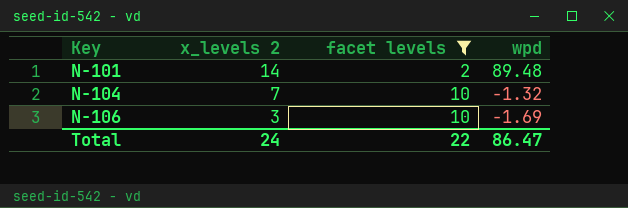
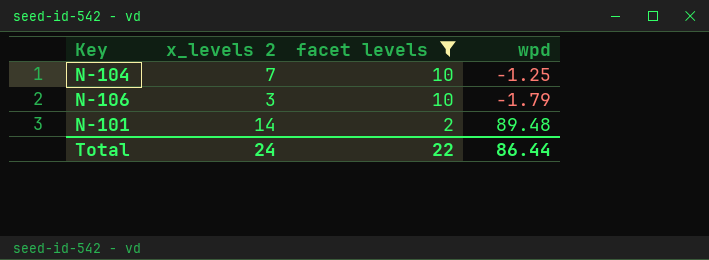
row order: Key ascending -> facet levels descending
N-104 | wpd: -1.32 -> -1.25
N-106 | wpd: -1.69 -> -1.79
Total | wpd: 86.47 -> 86.44

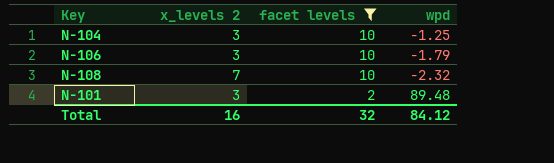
N-104 | x_levels 2: 7 -> 3
row N-108: none -> 7 | 10 | -2.32
N-101 | x_levels 2: 14 -> 3
Total | x_levels 2: 24 -> 16
Total | facet levels: 22 -> 32
Total | wpd: 86.44 -> 84.12

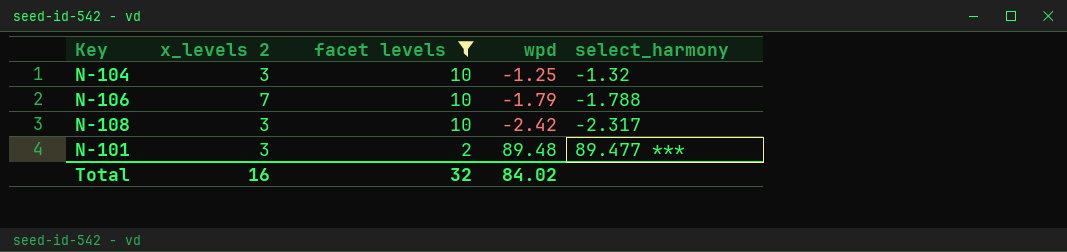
column select_harmony | position: none -> 5
N-106 | x_levels 2: 3 -> 7
N-108 | x_levels 2: 7 -> 3
N-108 | wpd: -2.32 -> -2.42
Total | wpd: 84.12 -> 84.02

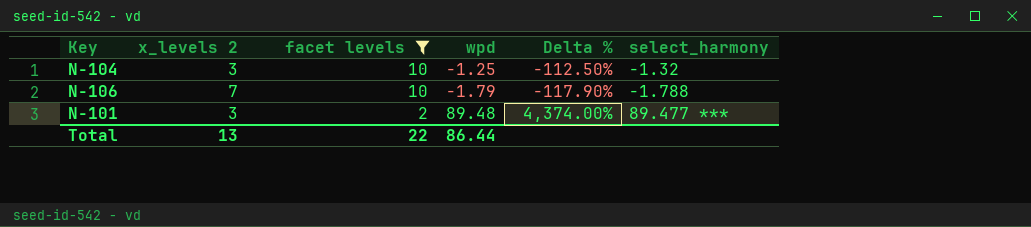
column Delta % | formula: none -> ([wpd] - [facet levels]) / [facet levels]
row N-108: 3 | 10 | -2.42 | -2.317 -> none
Total | x_levels 2: 16 -> 13
Total | facet levels: 32 -> 22
Total | wpd: 84.02 -> 86.44

